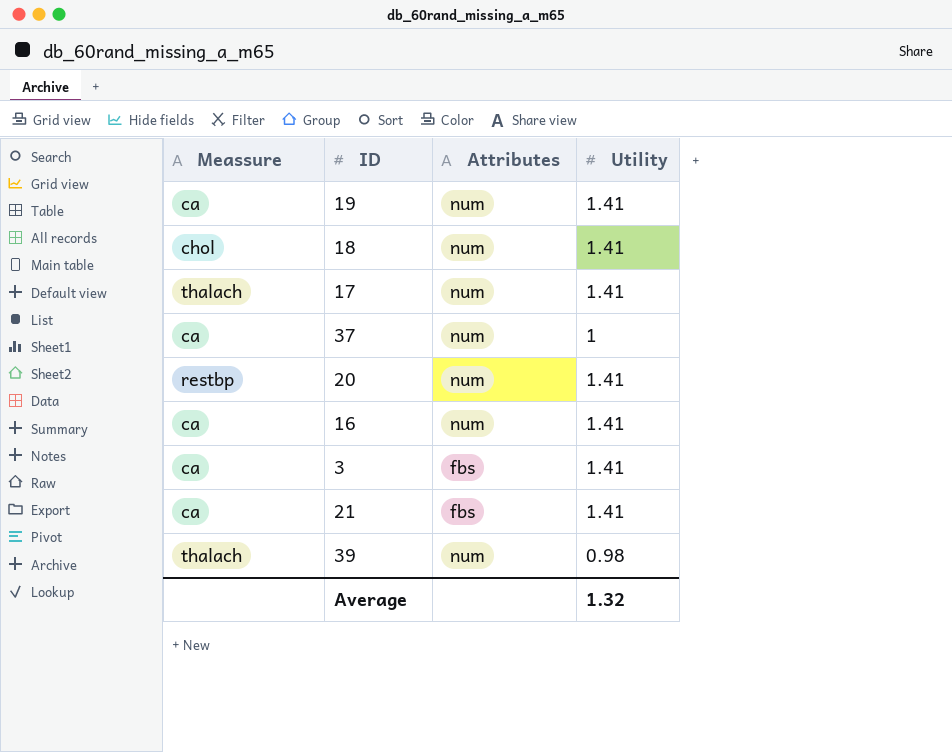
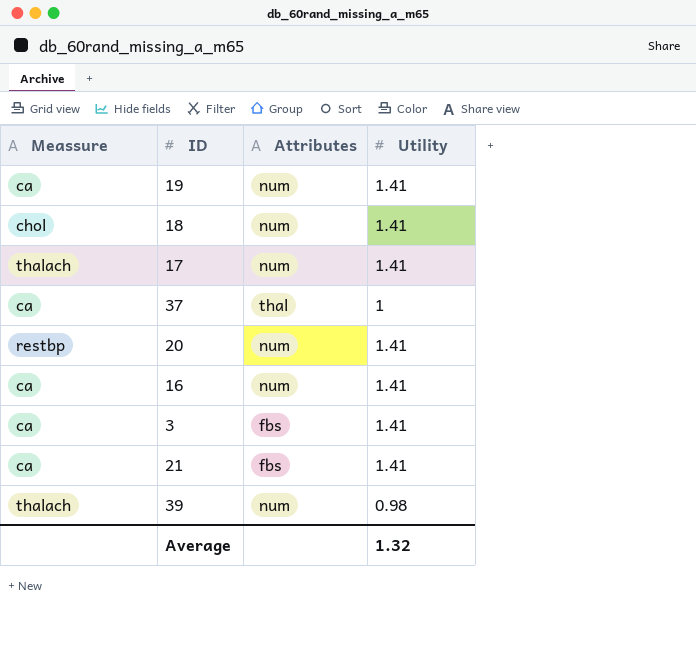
37 | Attributes: num -> thal

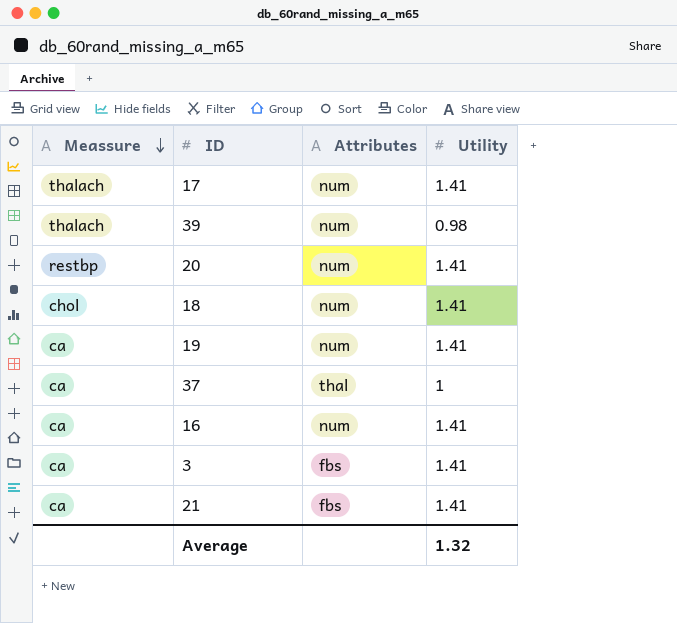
row order: none -> Meassure descending

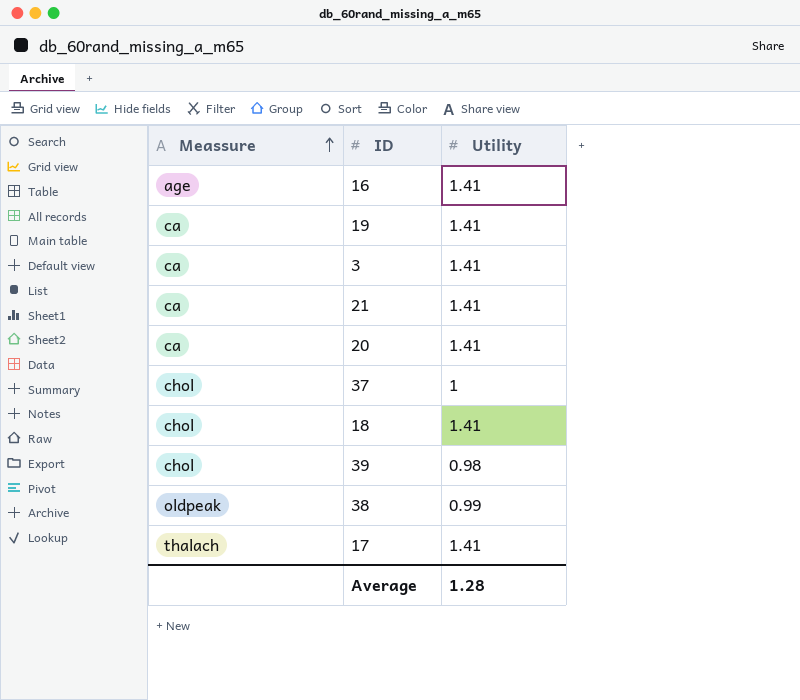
row order: Meassure descending -> Meassure ascending
column Attributes | position: 3 -> none
16 | Meassure: ca -> age
20 | Meassure: restbp -> ca
37 | Meassure: ca -> chol
39 | Meassure: thalach -> chol
row 38: none -> oldpeak | 0.99
Average | Utility: 1.32 -> 1.28

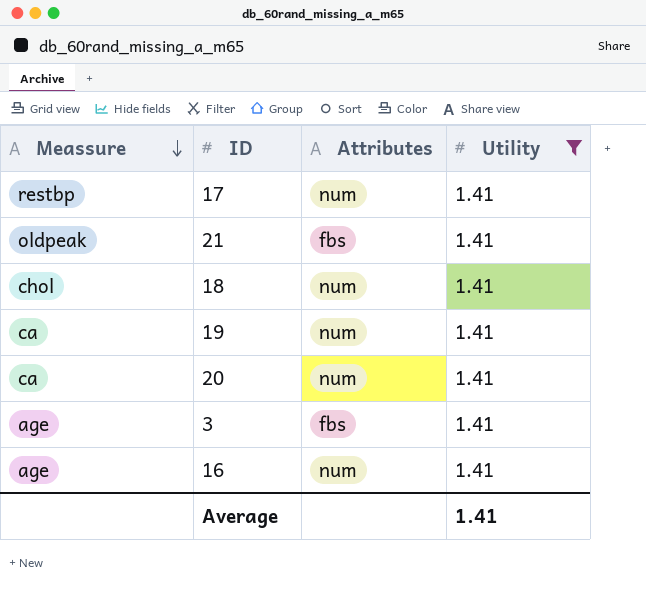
filter: none -> Utility = 1.41
row order: Meassure ascending -> Meassure descending
column Attributes | position: none -> 3
17 | Meassure: thalach -> restbp
21 | Meassure: ca -> oldpeak
3 | Meassure: ca -> age
Average | Utility: 1.28 -> 1.41

